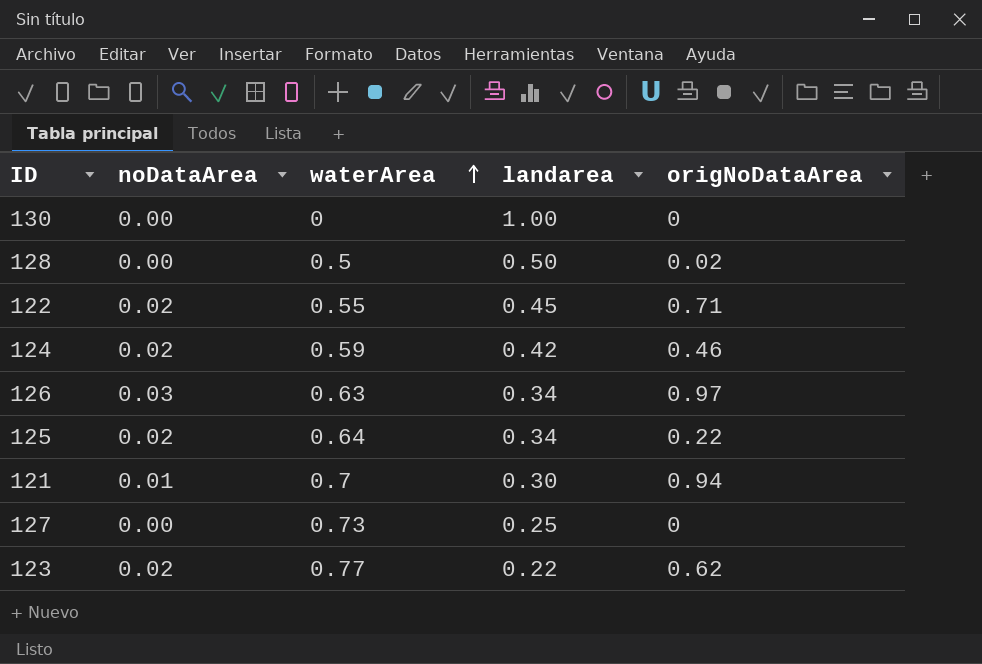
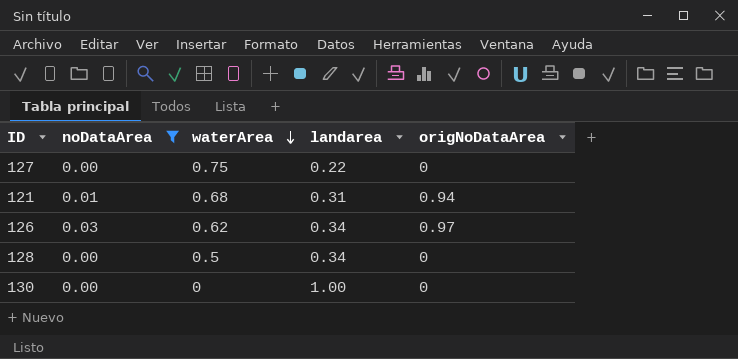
filter: none -> noDataArea != 0.02
row order: waterArea ascending -> waterArea descending
127 | waterArea: 0.73 -> 0.75
127 | landarea: 0.25 -> 0.22
121 | waterArea: 0.7 -> 0.68
121 | landarea: 0.30 -> 0.31
126 | waterArea: 0.63 -> 0.62
128 | landarea: 0.50 -> 0.34
128 | origNoDataArea: 0.02 -> 0

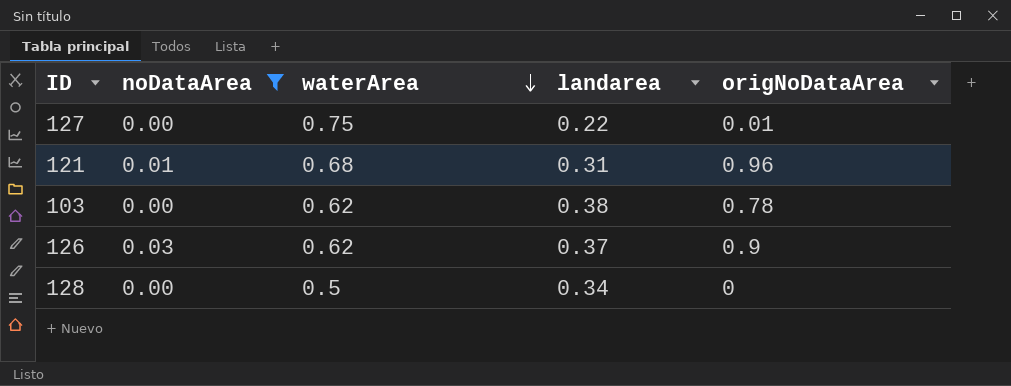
row 130: 0.00 | 0 | 1.00 | 0 -> none
127 | origNoDataArea: 0 -> 0.01
121 | origNoDataArea: 0.94 -> 0.96
row 103: none -> 0.00 | 0.62 | 0.38 | 0.78
126 | landarea: 0.34 -> 0.37
126 | origNoDataArea: 0.97 -> 0.9

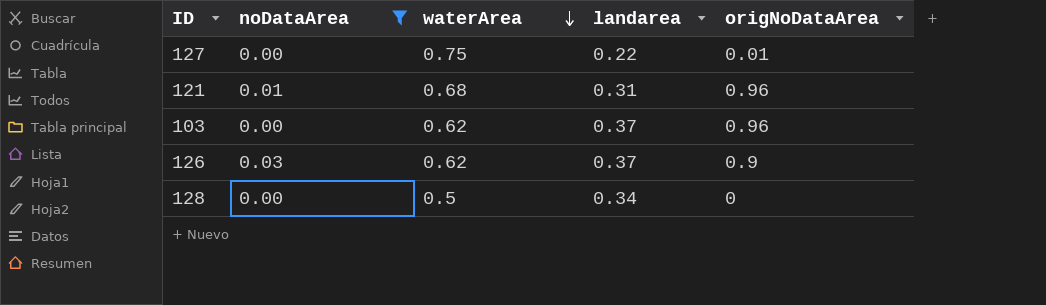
103 | landarea: 0.38 -> 0.37
103 | origNoDataArea: 0.78 -> 0.96

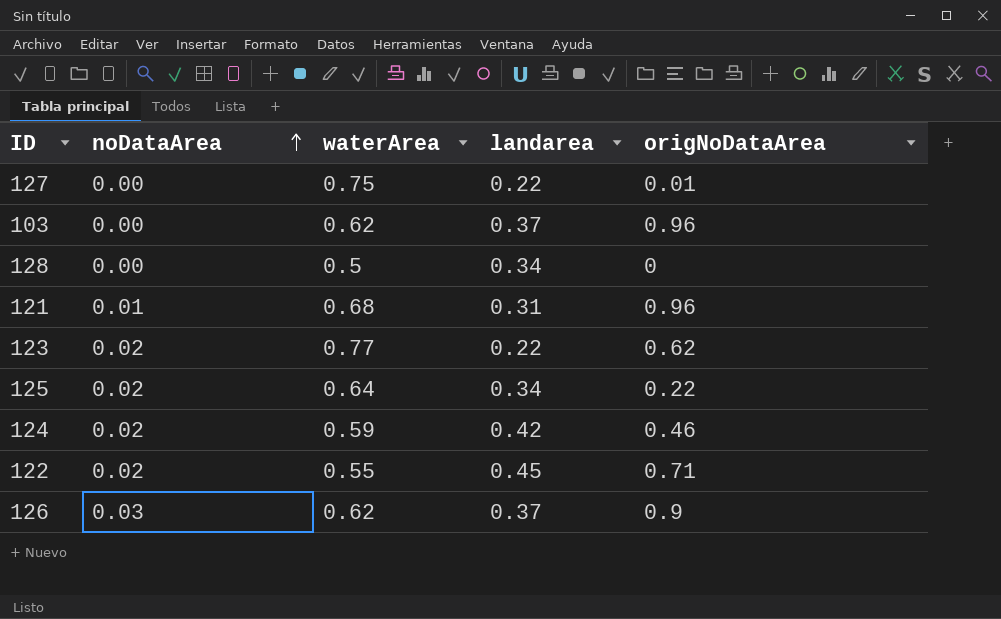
filter: noDataArea != 0.02 -> none
row order: waterArea descending -> noDataArea ascending

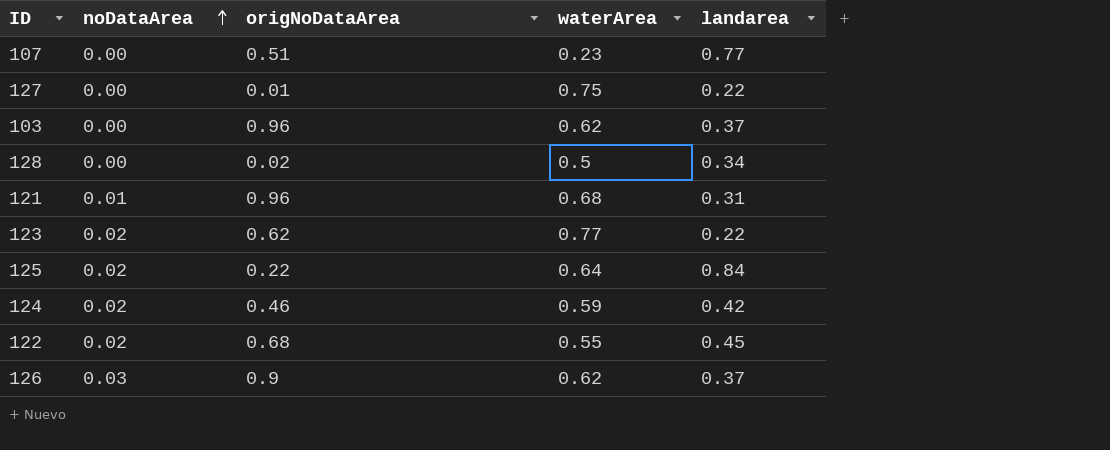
column origNoDataArea | position: 5 -> 3
row 107: none -> 0.00 | 0.51 | 0.23 | 0.77
128 | origNoDataArea: 0 -> 0.02
125 | landarea: 0.34 -> 0.84
122 | origNoDataArea: 0.71 -> 0.68

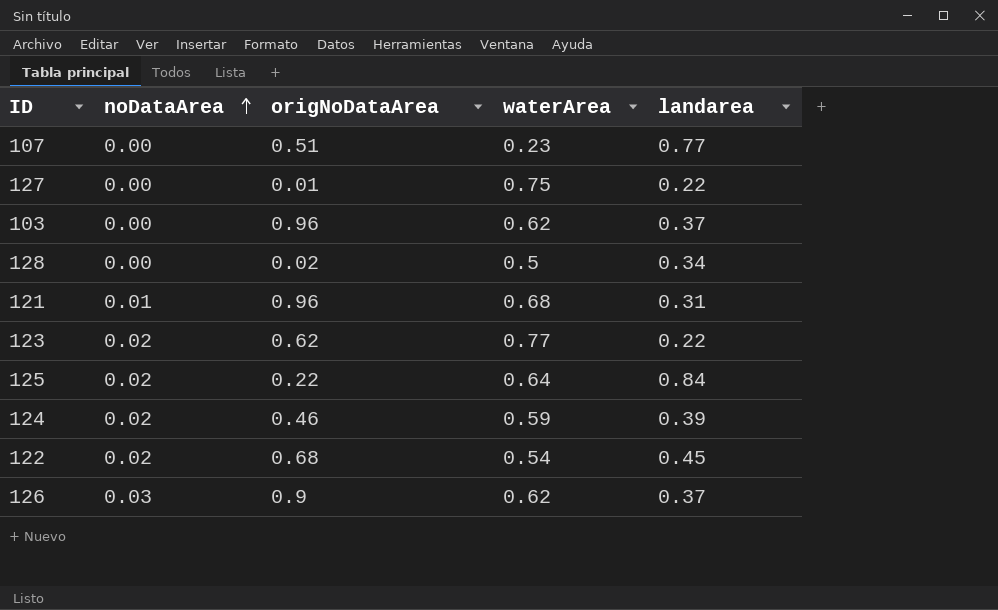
124 | landarea: 0.42 -> 0.39
122 | waterArea: 0.55 -> 0.54

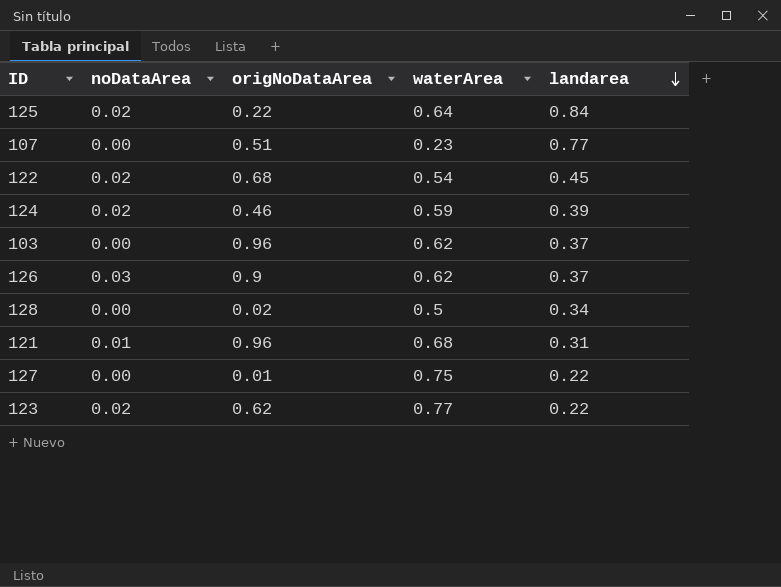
row order: noDataArea ascending -> landarea descending

